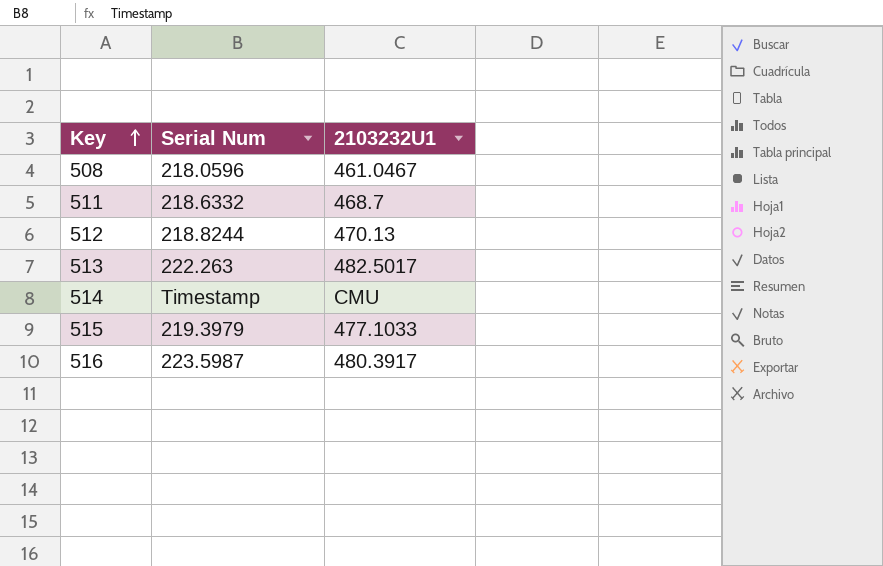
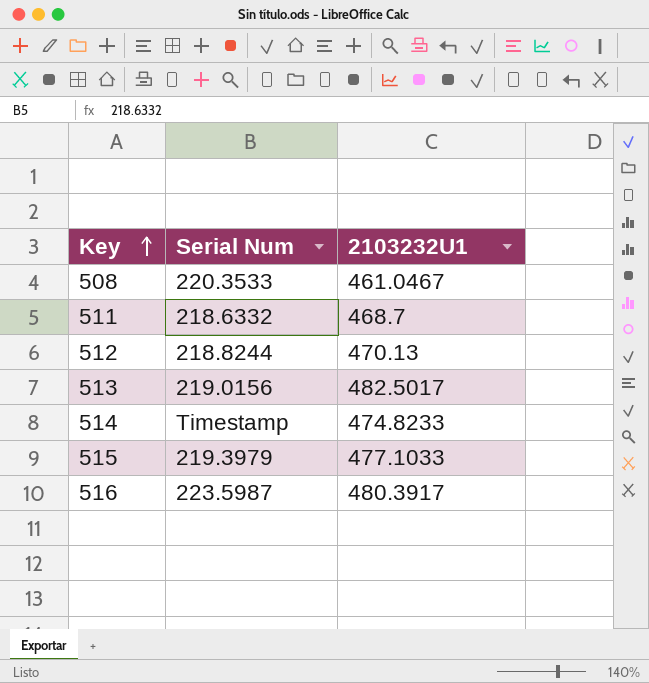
508 | Serial Num: 218.0596 -> 220.3533
513 | Serial Num: 222.263 -> 219.0156
514 | 2103232U1: CMU -> 474.8233

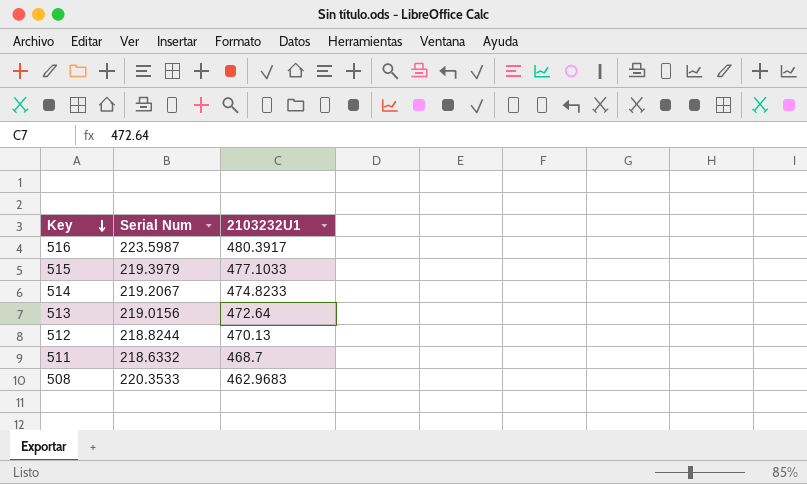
row order: Key ascending -> Key descending
514 | Serial Num: Timestamp -> 219.2067
513 | 2103232U1: 482.5017 -> 472.64
508 | 2103232U1: 461.0467 -> 462.9683

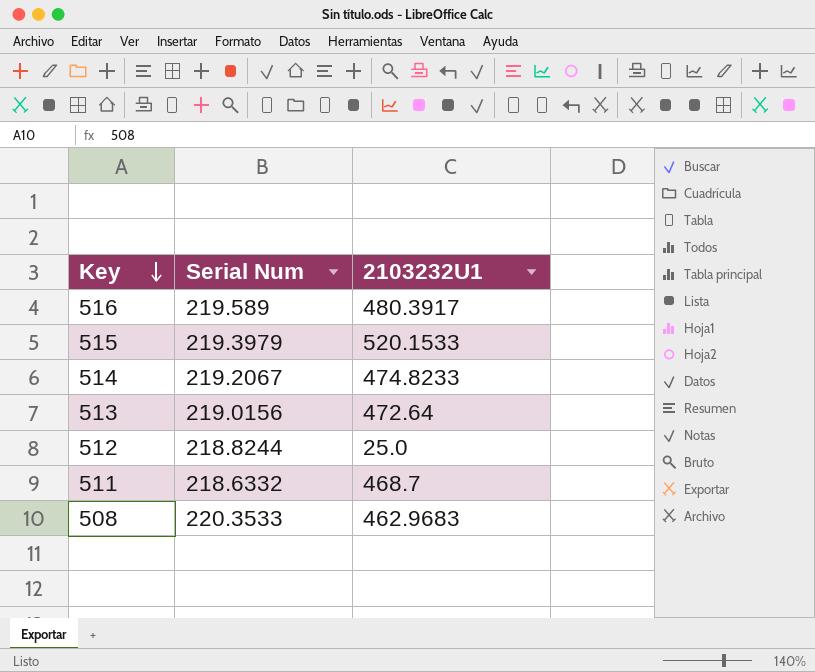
516 | Serial Num: 223.5987 -> 219.589
515 | 2103232U1: 477.1033 -> 520.1533
512 | 2103232U1: 470.13 -> 25.0

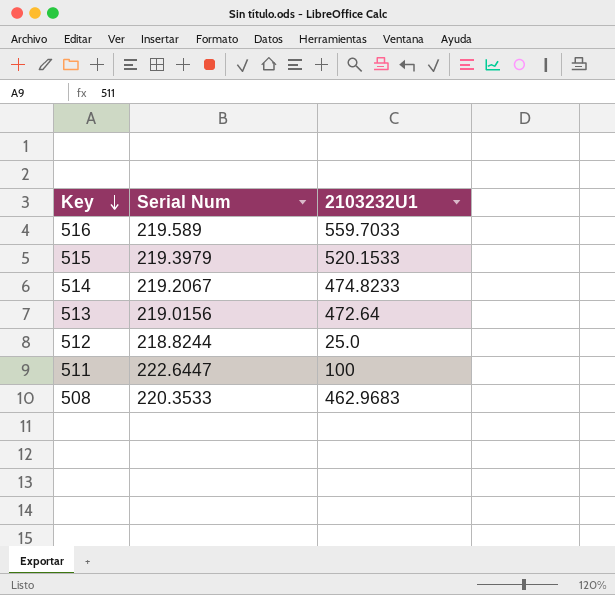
516 | 2103232U1: 480.3917 -> 559.7033
511 | Serial Num: 218.6332 -> 222.6447
511 | 2103232U1: 468.7 -> 100

